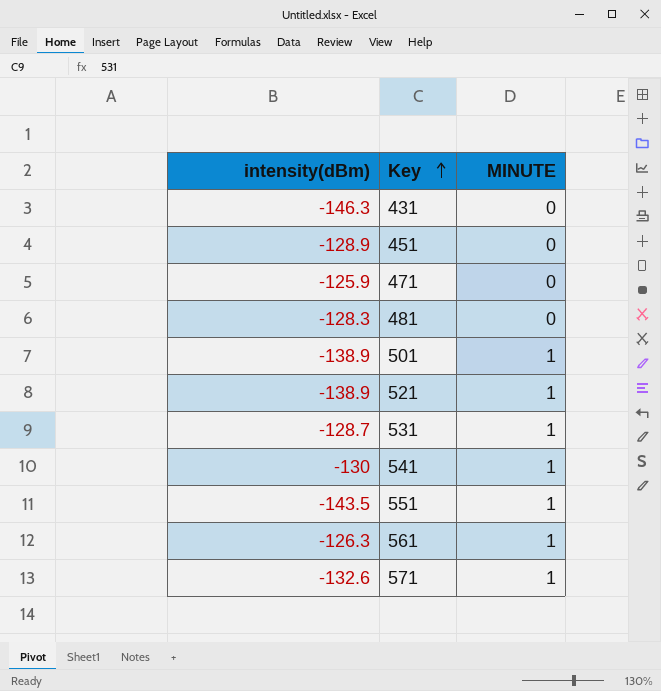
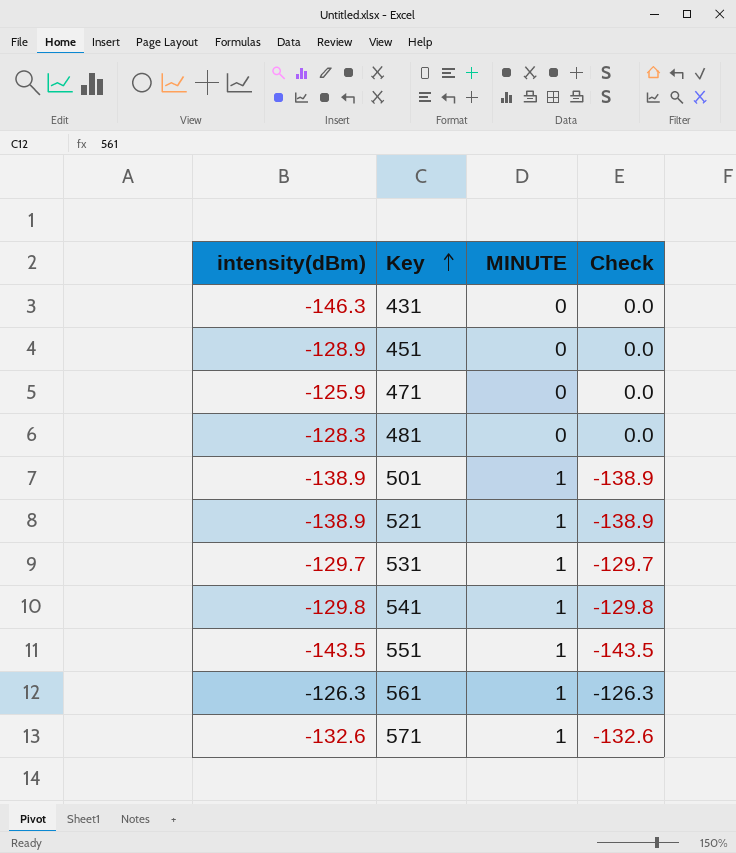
column Check | formula: none -> [intensity(dBm)] * [MINUTE]
531 | intensity(dBm): -128.7 -> -129.7
541 | intensity(dBm): -130 -> -129.8

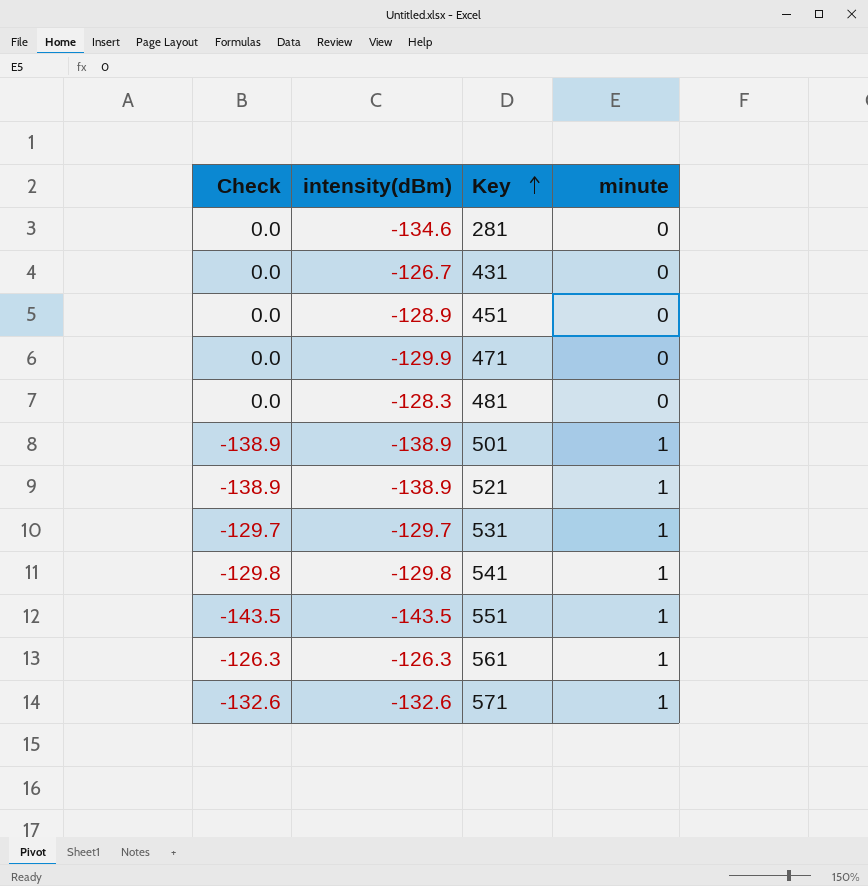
column Check | position: 4 -> 1
column name: MINUTE -> minute
row 281: none -> 0.0 | -134.6 | 0
431 | intensity(dBm): -146.3 -> -126.7
471 | intensity(dBm): -125.9 -> -129.9

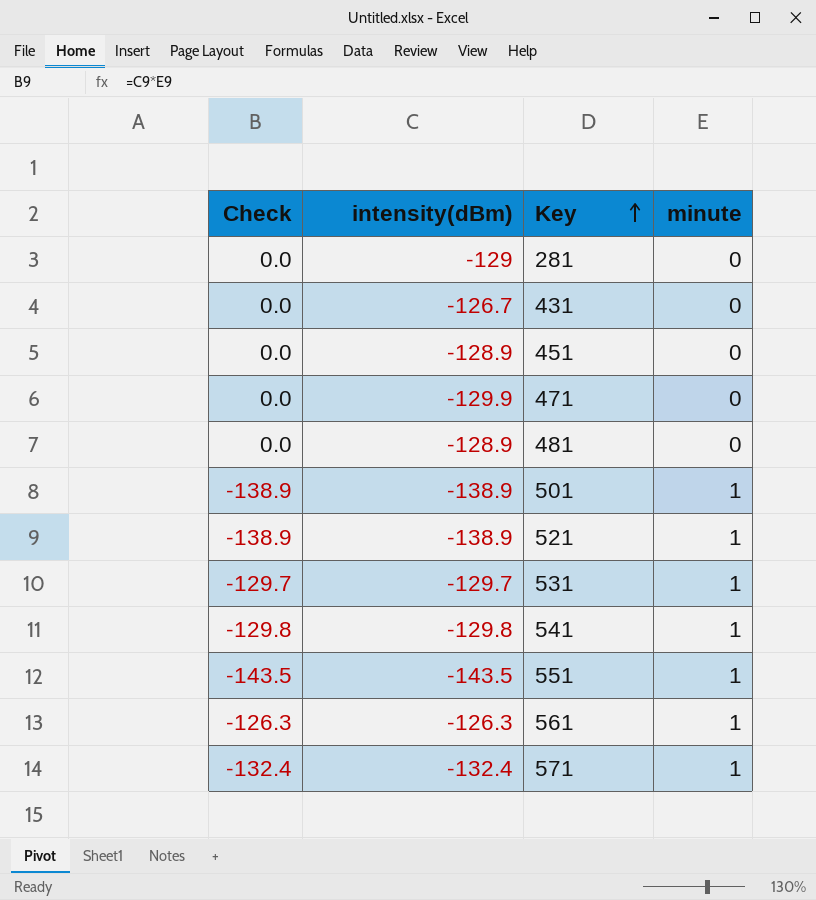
281 | intensity(dBm): -134.6 -> -129
481 | intensity(dBm): -128.3 -> -128.9
571 | Check: -132.6 -> -132.4
571 | intensity(dBm): -132.6 -> -132.4

